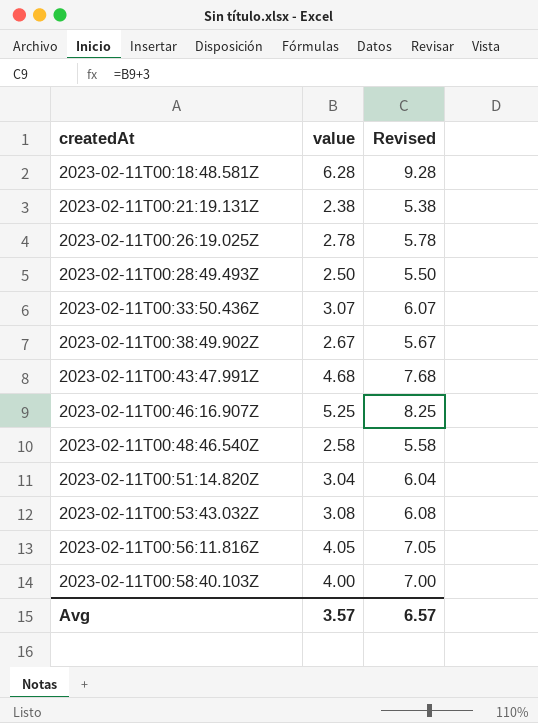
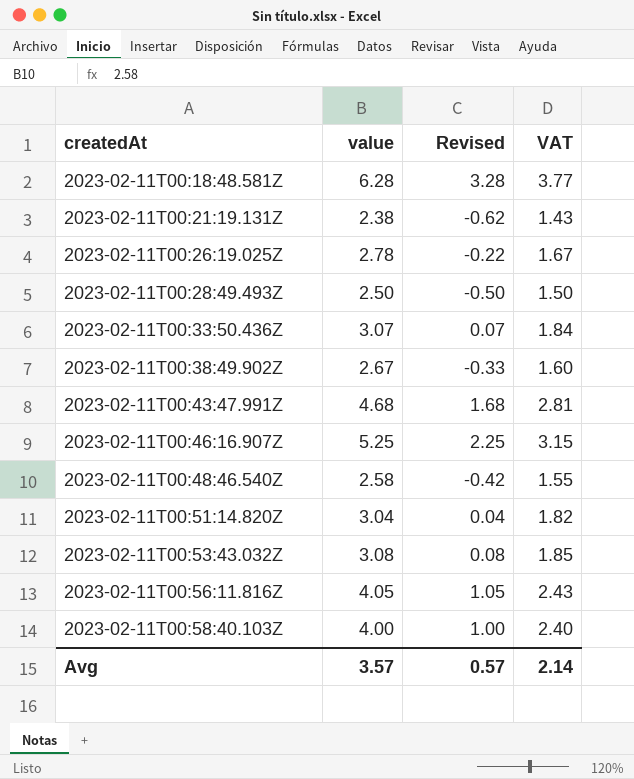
column Revised | formula: [value] + 3 -> [value] - 3
column VAT | formula: none -> [value] * 0.6
Avg | Revised: 6.57 -> 0.57

